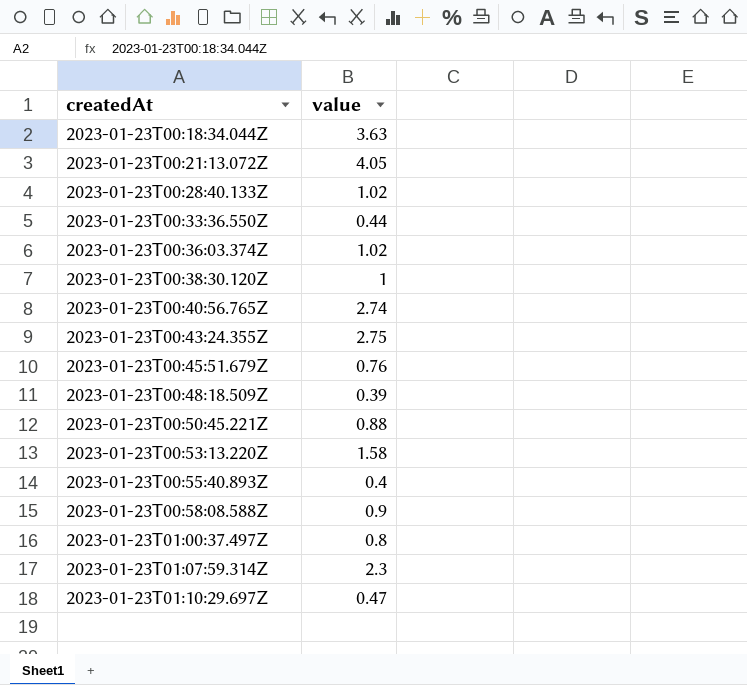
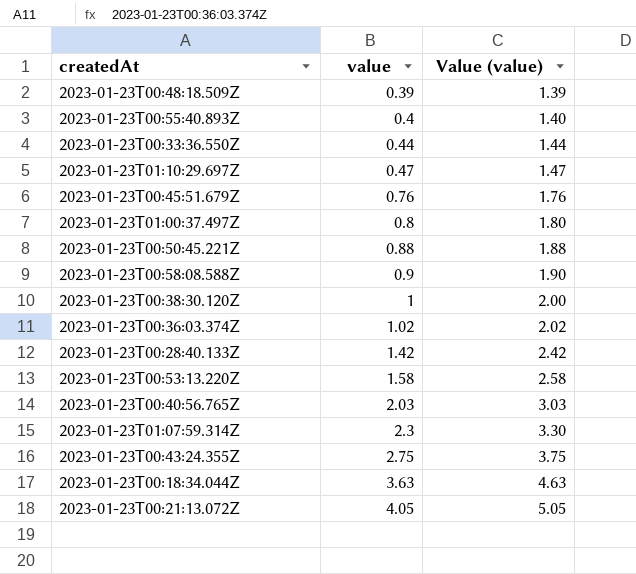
row order: createdAt ascending -> value ascending
column Value (value) | formula: none -> [value] + 1
2023-01-23T00:28:40.133Z | value: 1.02 -> 1.42
2023-01-23T00:40:56.765Z | value: 2.74 -> 2.03

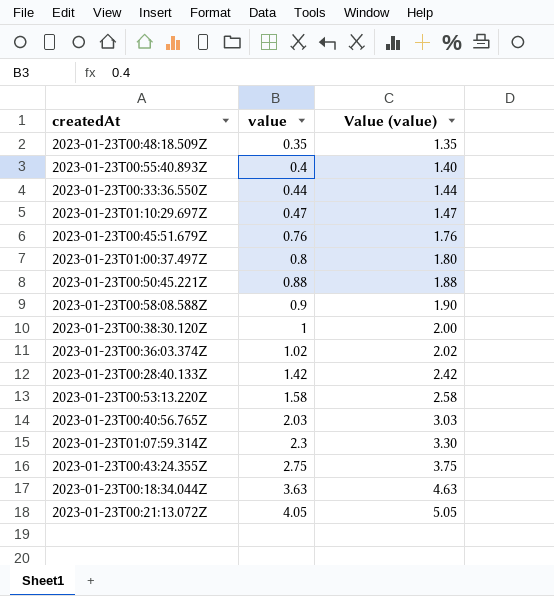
2023-01-23T00:48:18.509Z | value: 0.39 -> 0.35
2023-01-23T00:48:18.509Z | Value (value): 1.39 -> 1.35

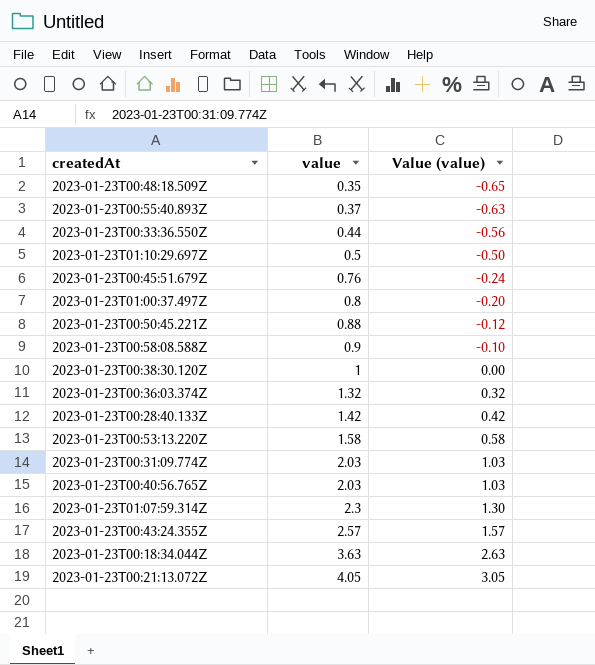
column Value (value) | formula: [value] + 1 -> [value] - 1
2023-01-23T00:55:40.893Z | value: 0.4 -> 0.37
2023-01-23T01:10:29.697Z | value: 0.47 -> 0.5
2023-01-23T00:36:03.374Z | value: 1.02 -> 1.32
row 2023-01-23T00:31:09.774Z: none -> 2.03 | 1.03
2023-01-23T00:43:24.355Z | value: 2.75 -> 2.57

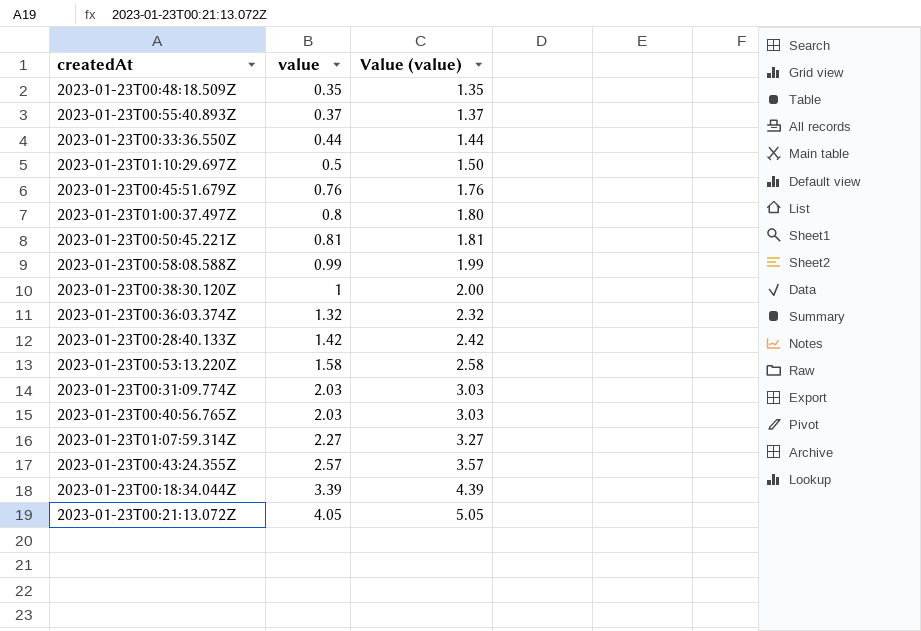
column Value (value) | formula: [value] - 1 -> [value] + 1
2023-01-23T00:50:45.221Z | value: 0.88 -> 0.81
2023-01-23T00:58:08.588Z | value: 0.9 -> 0.99
2023-01-23T01:07:59.314Z | value: 2.3 -> 2.27
2023-01-23T00:18:34.044Z | value: 3.63 -> 3.39

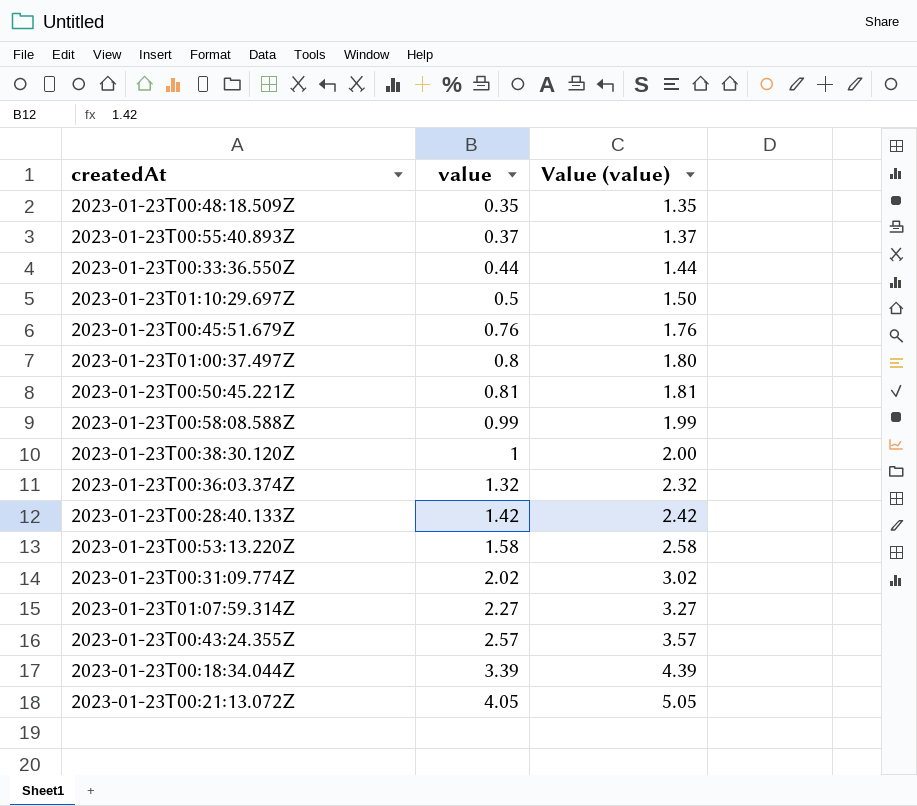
row 2023-01-23T00:40:56.765Z: 2.03 | 3.03 -> none
2023-01-23T00:31:09.774Z | value: 2.03 -> 2.02
2023-01-23T00:31:09.774Z | Value (value): 3.03 -> 3.02

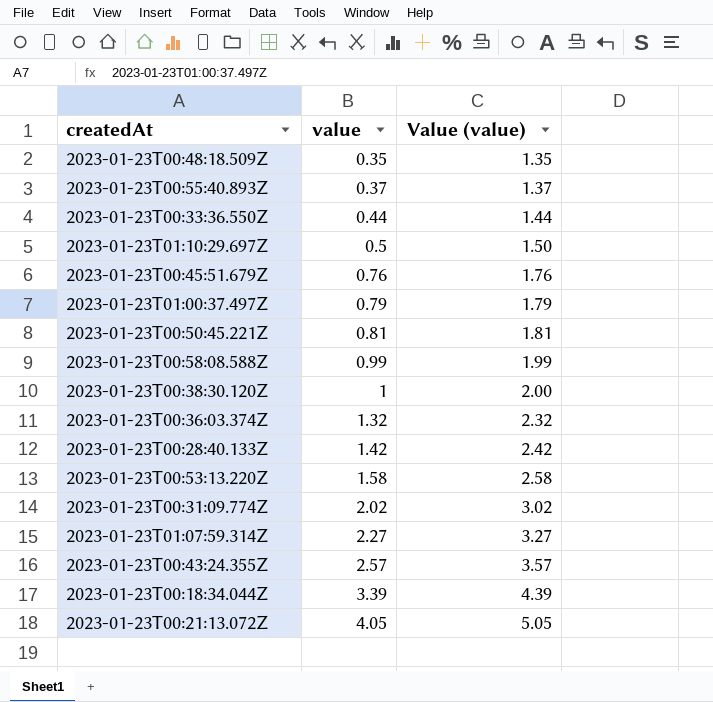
2023-01-23T01:00:37.497Z | value: 0.8 -> 0.79
2023-01-23T01:00:37.497Z | Value (value): 1.80 -> 1.79

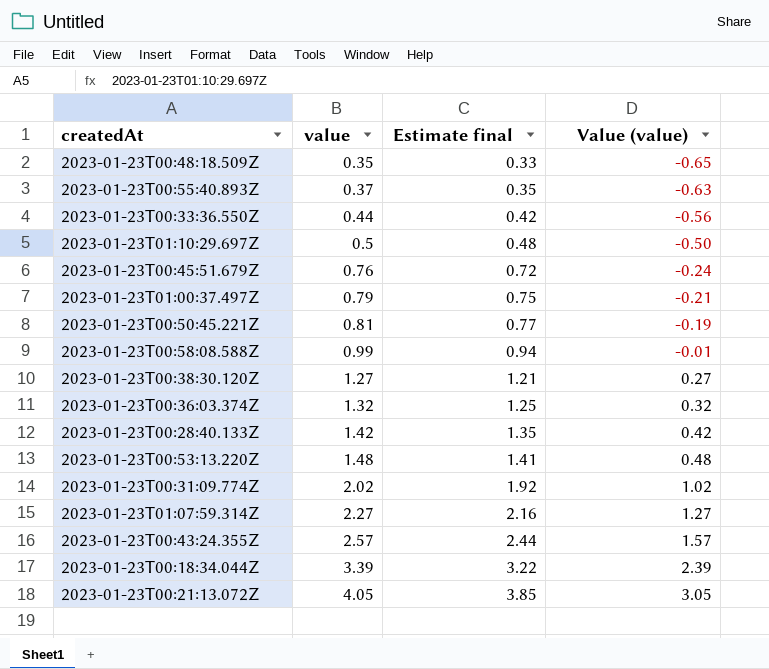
column Estimate final | formula: none -> [value] * 0.95
column Value (value) | formula: [value] + 1 -> [value] - 1
2023-01-23T00:38:30.120Z | value: 1 -> 1.27
2023-01-23T00:53:13.220Z | value: 1.58 -> 1.48

